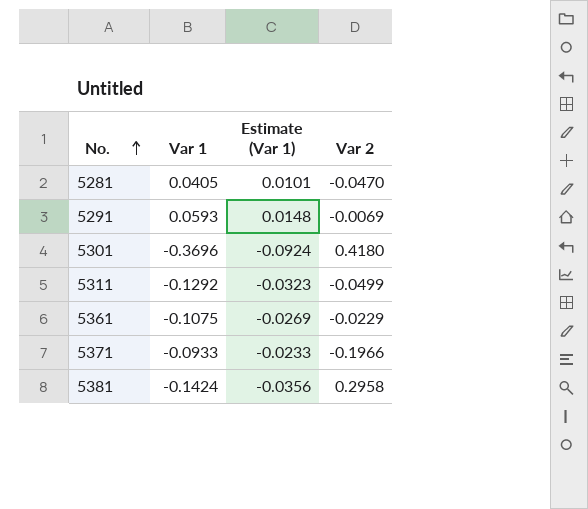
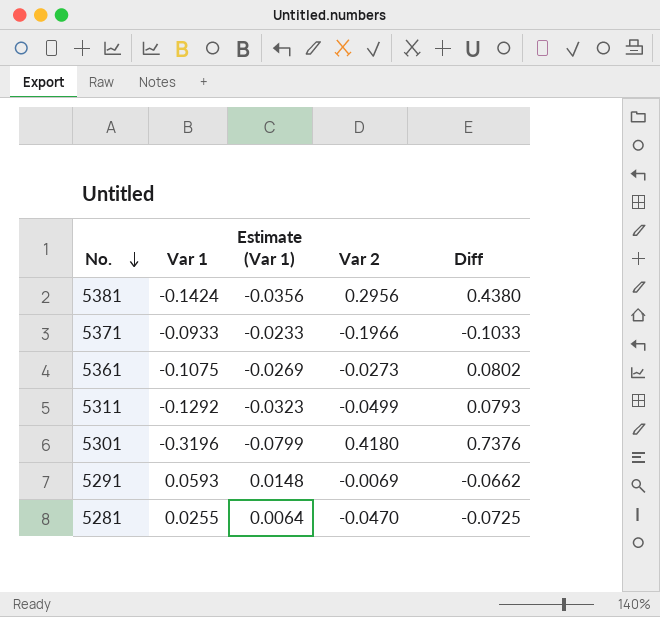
row order: No. ascending -> No. descending
column Diff | formula: none -> [Var 2] - [Var 1]
5381 | Var 2: 0.2958 -> 0.2956
5361 | Var 2: -0.0229 -> -0.0273
5301 | Var 1: -0.3696 -> -0.3196
5301 | Estimate (Var 1): -0.0924 -> -0.0799
5281 | Var 1: 0.0405 -> 0.0255
5281 | Estimate (Var 1): 0.0101 -> 0.0064

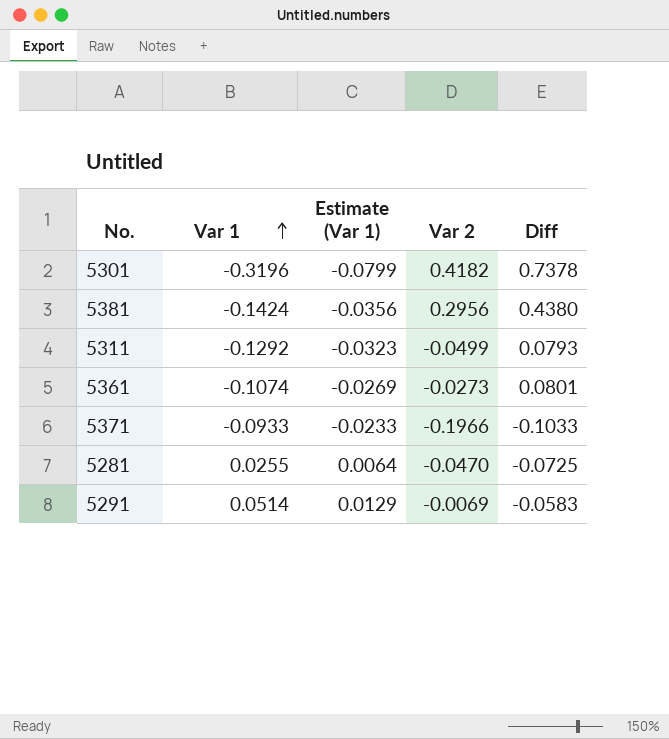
row order: No. descending -> Var 1 ascending
5301 | Var 2: 0.4180 -> 0.4182
5301 | Diff: 0.7376 -> 0.7378
5361 | Var 1: -0.1075 -> -0.1074
5361 | Diff: 0.0802 -> 0.0801
5291 | Var 1: 0.0593 -> 0.0514
5291 | Estimate (Var 1): 0.0148 -> 0.0129
5291 | Diff: -0.0662 -> -0.0583

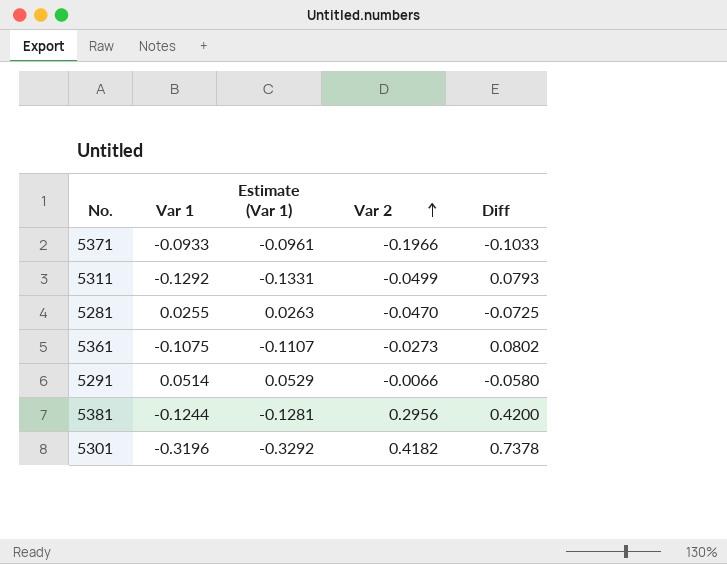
row order: Var 1 ascending -> Var 2 ascending
column Estimate (Var 1) | formula: [Var 1] * 0.25 -> [Var 1] * 1.03
5361 | Var 1: -0.1074 -> -0.1075
5361 | Diff: 0.0801 -> 0.0802
5291 | Var 2: -0.0069 -> -0.0066
5291 | Diff: -0.0583 -> -0.0580
5381 | Var 1: -0.1424 -> -0.1244
5381 | Diff: 0.4380 -> 0.4200

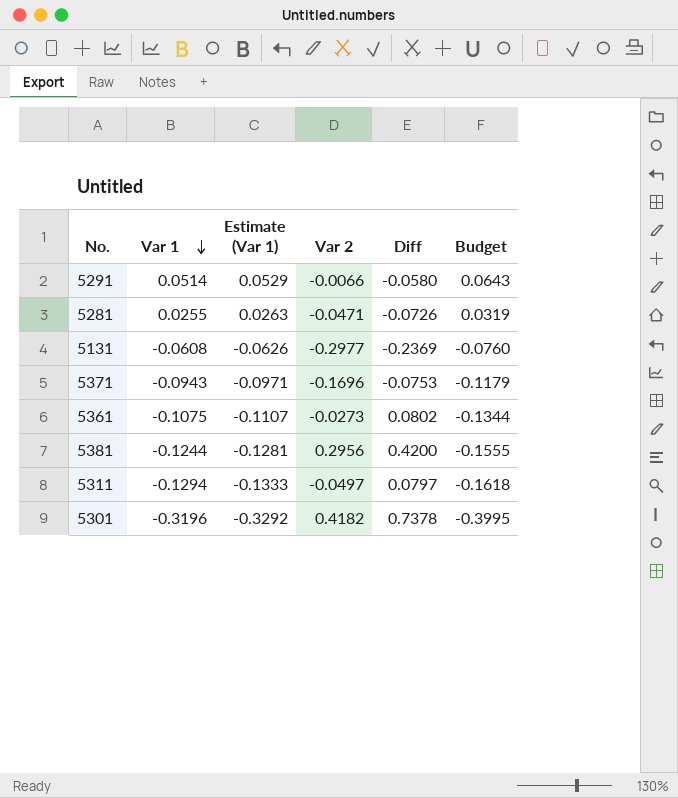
row order: Var 2 ascending -> Var 1 descending
column Budget | formula: none -> [Var 1] * 1.25
5281 | Var 2: -0.0470 -> -0.0471
5281 | Diff: -0.0725 -> -0.0726
row 5131: none -> -0.0608 | -0.0626 | -0.2977 | -0.2369 | -0.0760
5371 | Var 1: -0.0933 -> -0.0943
5371 | Estimate (Var 1): -0.0961 -> -0.0971
5371 | Var 2: -0.1966 -> -0.1696
5371 | Diff: -0.1033 -> -0.0753
5311 | Var 1: -0.1292 -> -0.1294
5311 | Estimate (Var 1): -0.1331 -> -0.1333
5311 | Var 2: -0.0499 -> -0.0497
5311 | Diff: 0.0793 -> 0.0797

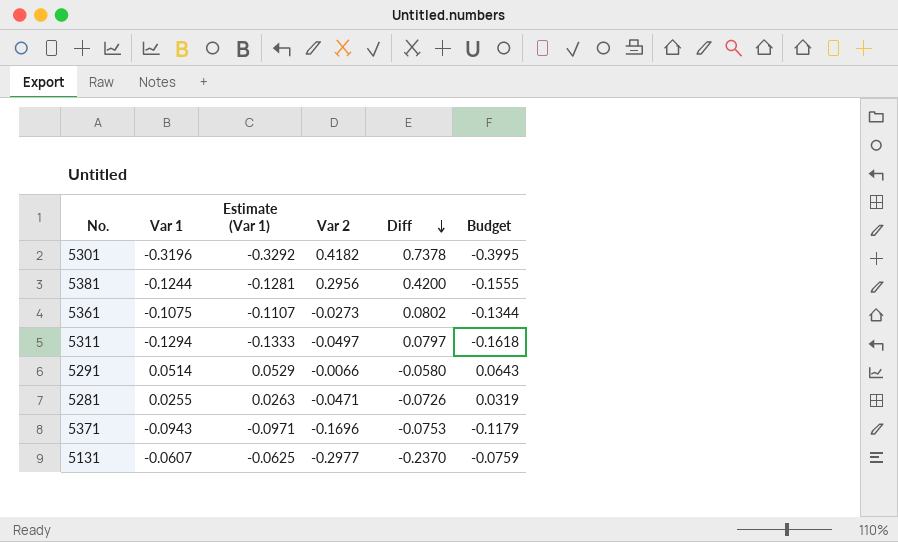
row order: Var 1 descending -> Diff descending
5131 | Var 1: -0.0608 -> -0.0607
5131 | Estimate (Var 1): -0.0626 -> -0.0625
5131 | Diff: -0.2369 -> -0.2370
5131 | Budget: -0.0760 -> -0.0759

